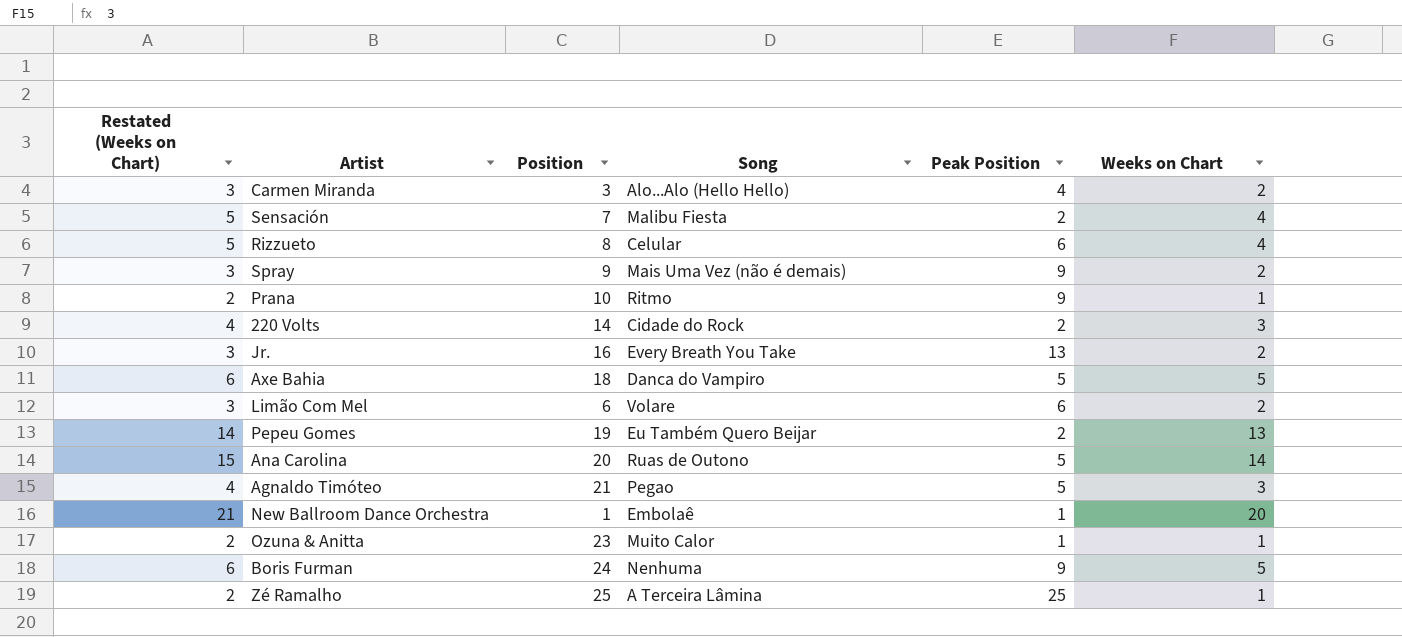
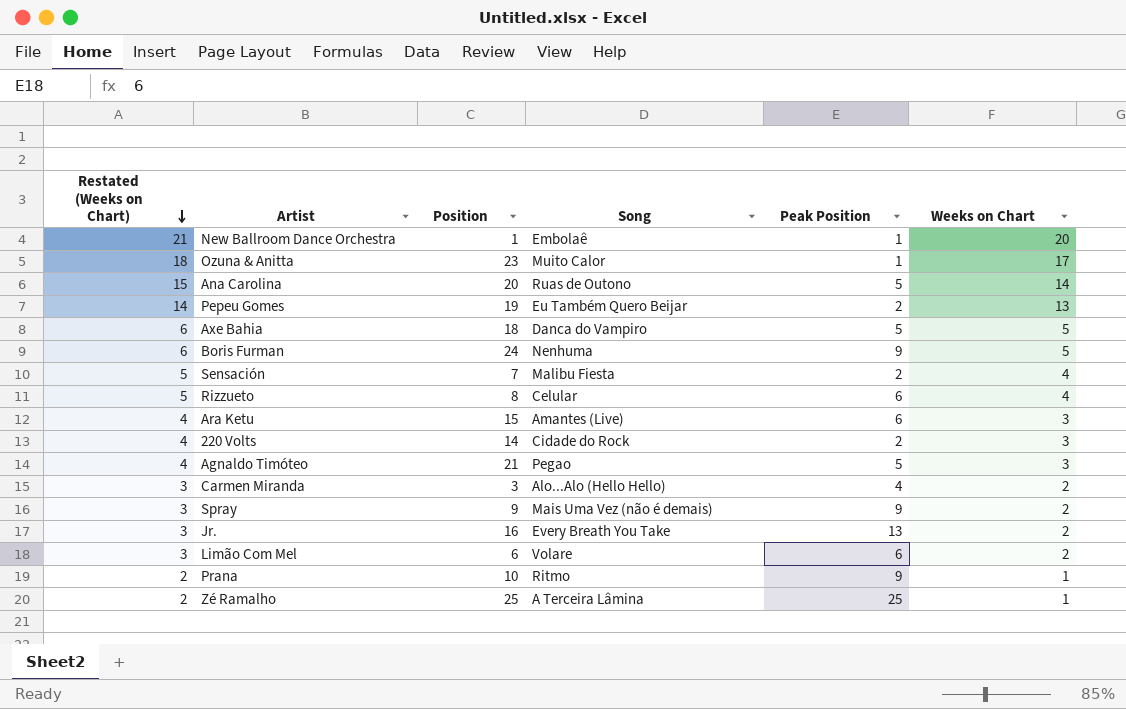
row order: none -> Restated (Weeks on Chart) descending
Ozuna & Anitta | Restated (Weeks on Chart): 2 -> 18
Ozuna & Anitta | Weeks on Chart: 1 -> 17
row Ara Ketu: none -> 4 | 15 | Amantes (Live) | 6 | 3

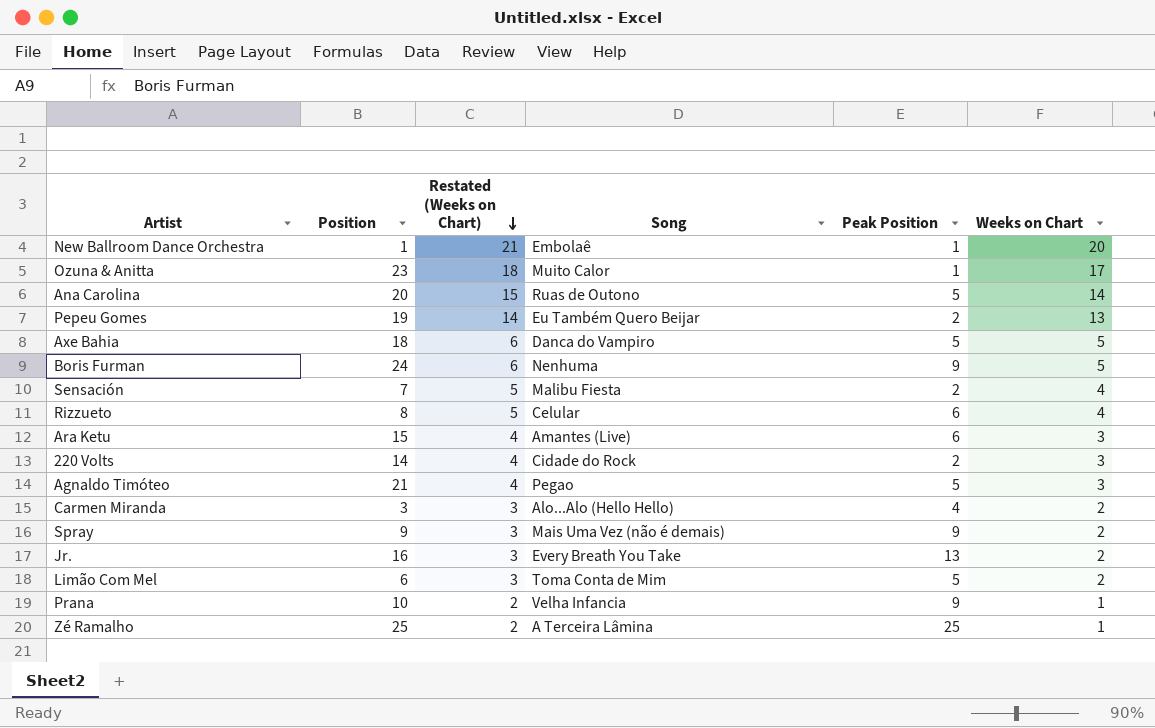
column Restated (Weeks on Chart) | position: 1 -> 3
Limão Com Mel | Song: Volare -> Toma Conta de Mim
Limão Com Mel | Peak Position: 6 -> 5
Prana | Song: Ritmo -> Velha Infancia

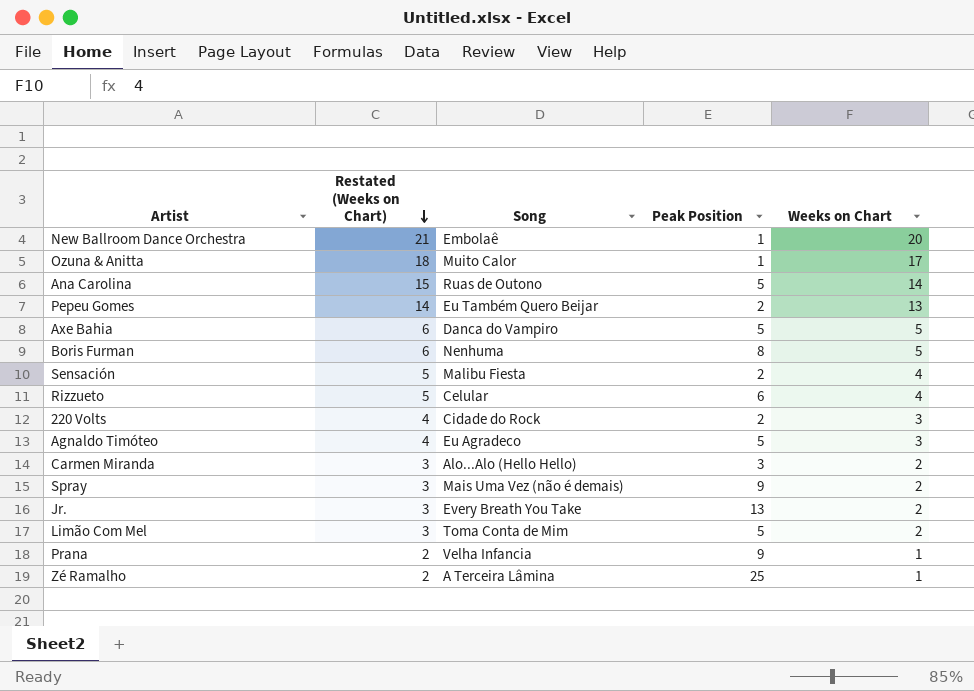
column Position | position: 2 -> none
row Ara Ketu: 15 | 4 | Amantes (Live) | 6 | 3 -> none
Boris Furman | Peak Position: 9 -> 8
Agnaldo Timóteo | Song: Pegao -> Eu Agradeco
Carmen Miranda | Peak Position: 4 -> 3

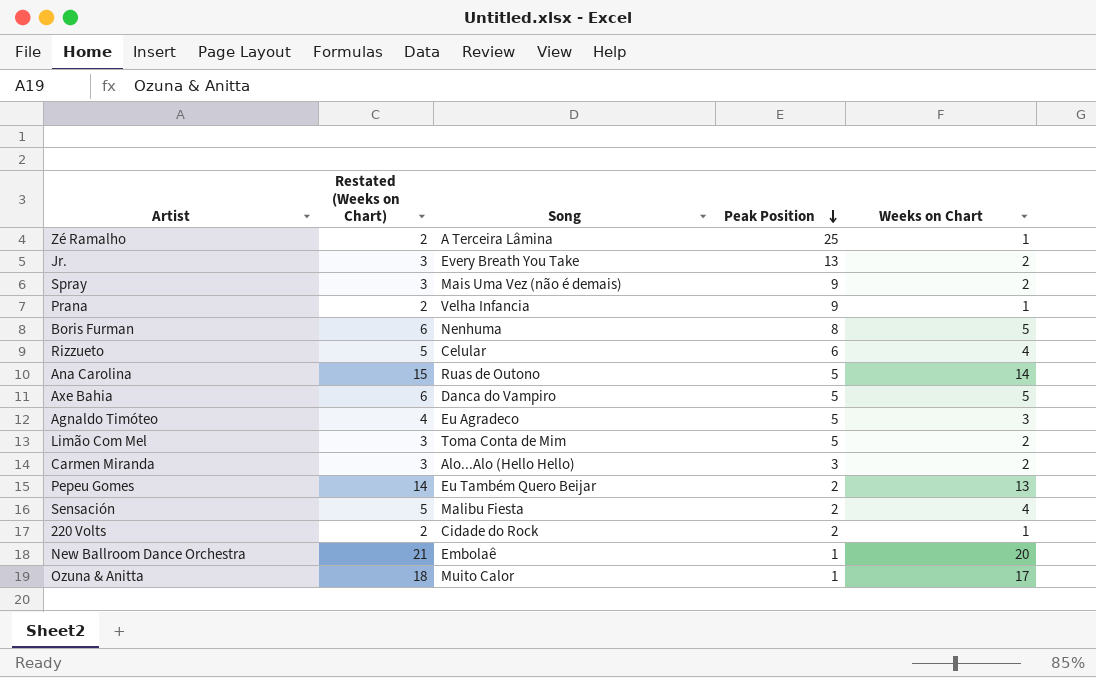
row order: Restated (Weeks on Chart) descending -> Peak Position descending
220 Volts | Restated (Weeks on Chart): 4 -> 2
220 Volts | Weeks on Chart: 3 -> 1

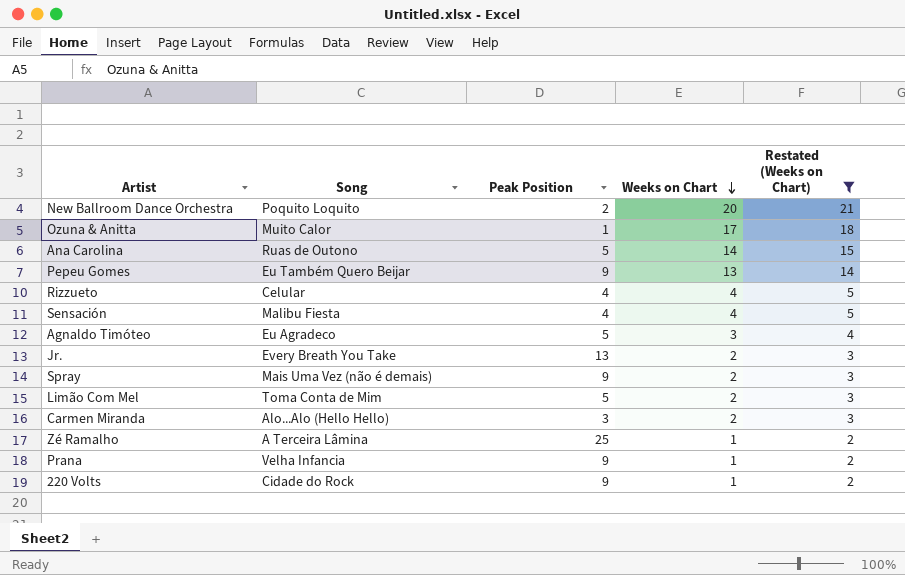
filter: none -> Restated (Weeks on Chart) != 6
row order: Peak Position descending -> Weeks on Chart descending
column Restated (Weeks on Chart) | position: 2 -> 5
New Ballroom Dance Orchestra | Song: Embolaê -> Poquito Loquito
New Ballroom Dance Orchestra | Peak Position: 1 -> 2
Pepeu Gomes | Peak Position: 2 -> 9
Rizzueto | Peak Position: 6 -> 4
Sensación | Peak Position: 2 -> 4
220 Volts | Peak Position: 2 -> 9

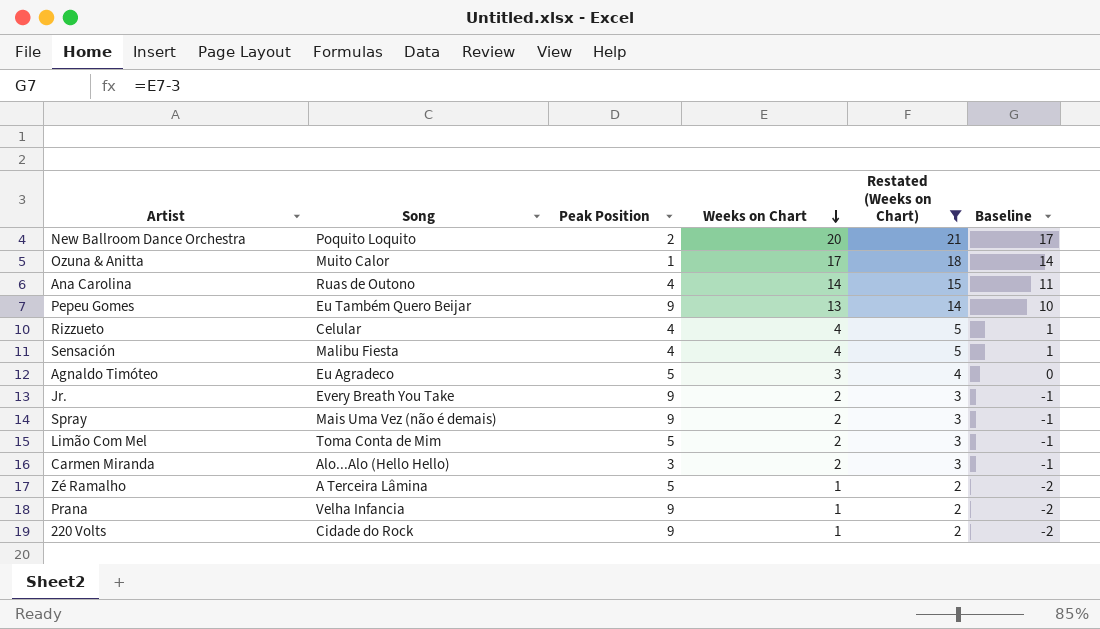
column Baseline | formula: none -> [Weeks on Chart] - 3
Ana Carolina | Peak Position: 5 -> 4
Jr. | Peak Position: 13 -> 9
Zé Ramalho | Peak Position: 25 -> 5

